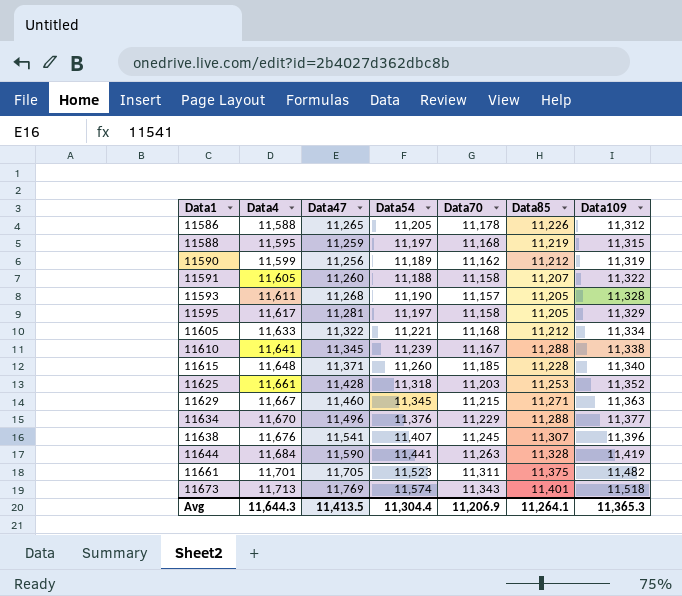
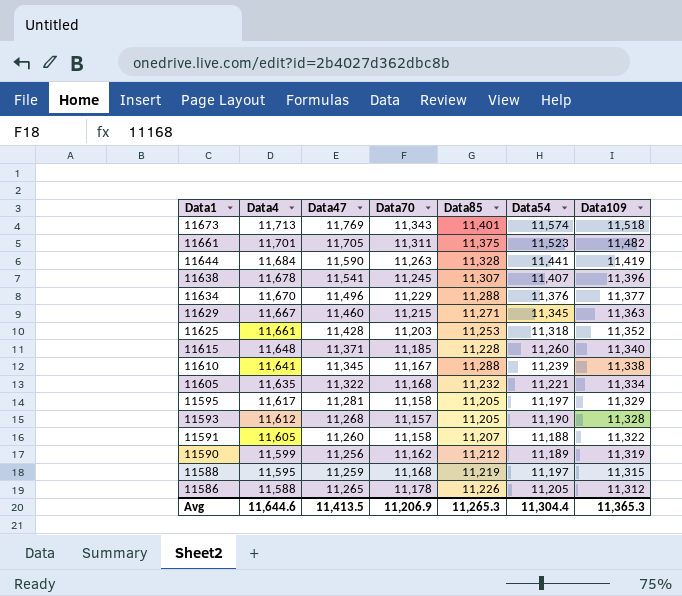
row order: Data1 ascending -> Data1 descending
column Data54 | position: 4 -> 6
11638 | Data4: 11,676 -> 11,678
11605 | Data4: 11,633 -> 11,635
11605 | Data85: 11,212 -> 11,232
11593 | Data4: 11,611 -> 11,612
Avg | Data4: 11,644.3 -> 11,644.6
Avg | Data85: 11,264.1 -> 11,265.3

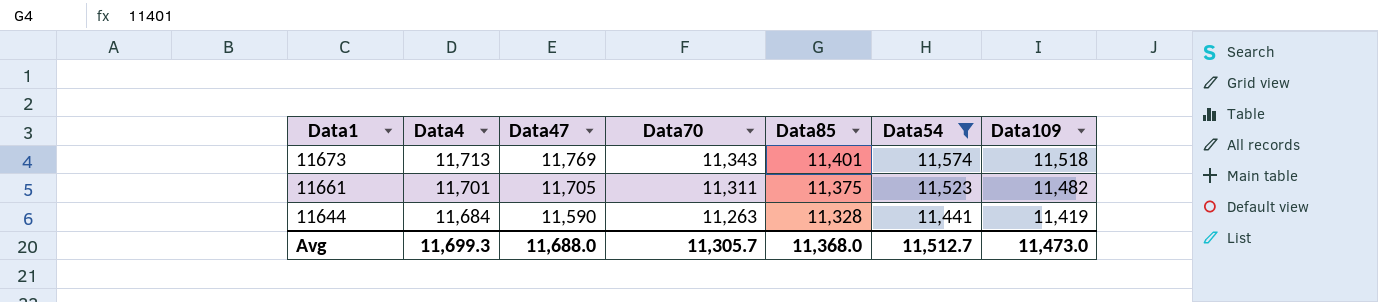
filter: none -> Data54 >= 11,441
Avg | Data4: 11,644.6 -> 11,699.3
Avg | Data47: 11,413.5 -> 11,688.0
Avg | Data70: 11,206.9 -> 11,305.7
Avg | Data85: 11,265.3 -> 11,368.0
Avg | Data54: 11,304.4 -> 11,512.7
Avg | Data109: 11,365.3 -> 11,473.0

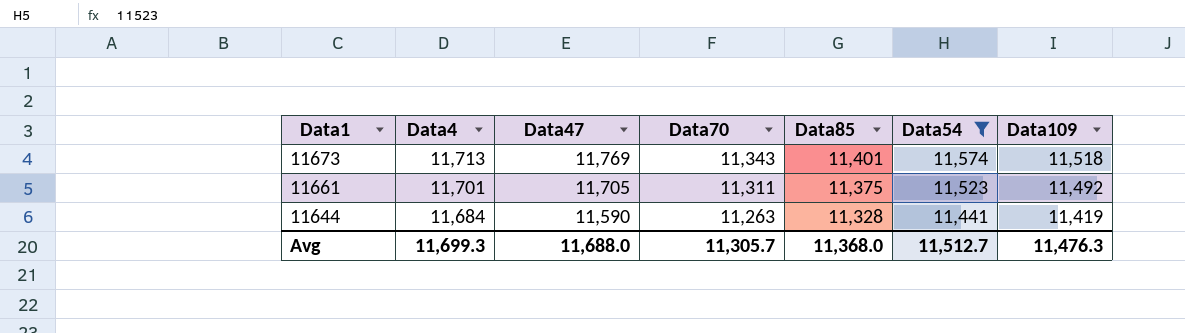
11661 | Data109: 11,482 -> 11,492
Avg | Data109: 11,473.0 -> 11,476.3

